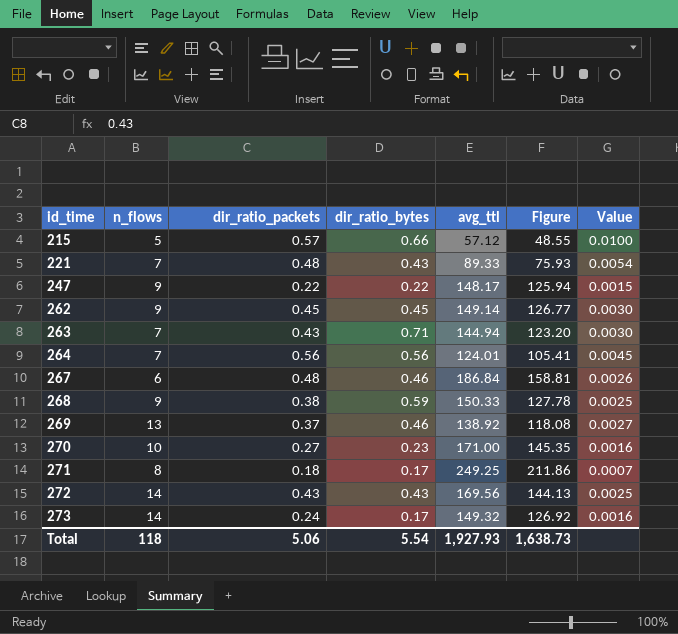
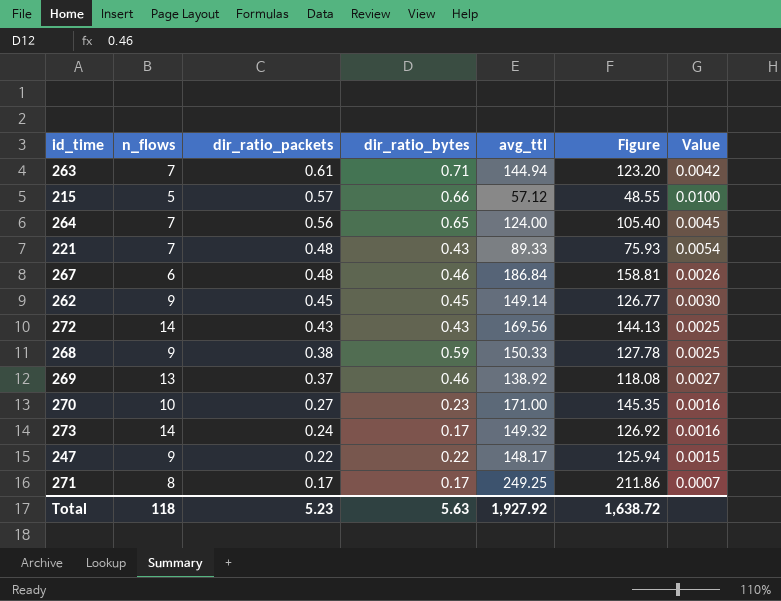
row order: id_time ascending -> dir_ratio_packets descending
263 | dir_ratio_packets: 0.43 -> 0.61
263 | Value: 0.0030 -> 0.0042
264 | dir_ratio_bytes: 0.56 -> 0.65
264 | avg_ttl: 124.01 -> 124.00
264 | Figure: 105.41 -> 105.40
271 | dir_ratio_packets: 0.18 -> 0.17
Total | dir_ratio_packets: 5.06 -> 5.23
Total | dir_ratio_bytes: 5.54 -> 5.63
Total | avg_ttl: 1,927.93 -> 1,927.92
Total | Figure: 1,638.73 -> 1,638.72

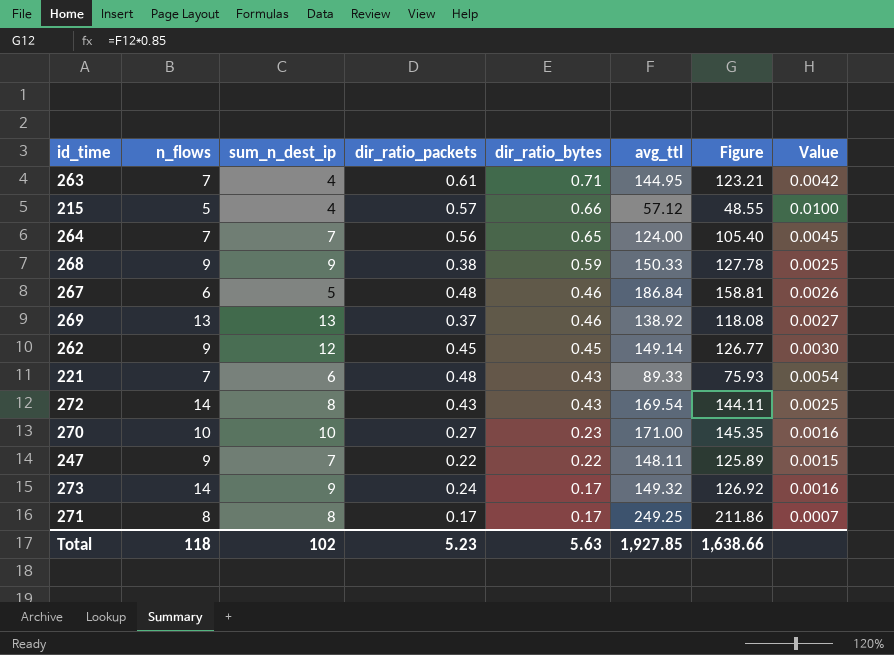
row order: dir_ratio_packets descending -> dir_ratio_bytes descending
column sum_n_dest_ip | position: none -> 3
263 | avg_ttl: 144.94 -> 144.95
263 | Figure: 123.20 -> 123.21
272 | avg_ttl: 169.56 -> 169.54
272 | Figure: 144.13 -> 144.11
247 | avg_ttl: 148.17 -> 148.11
247 | Figure: 125.94 -> 125.89
Total | avg_ttl: 1,927.92 -> 1,927.85
Total | Figure: 1,638.72 -> 1,638.66

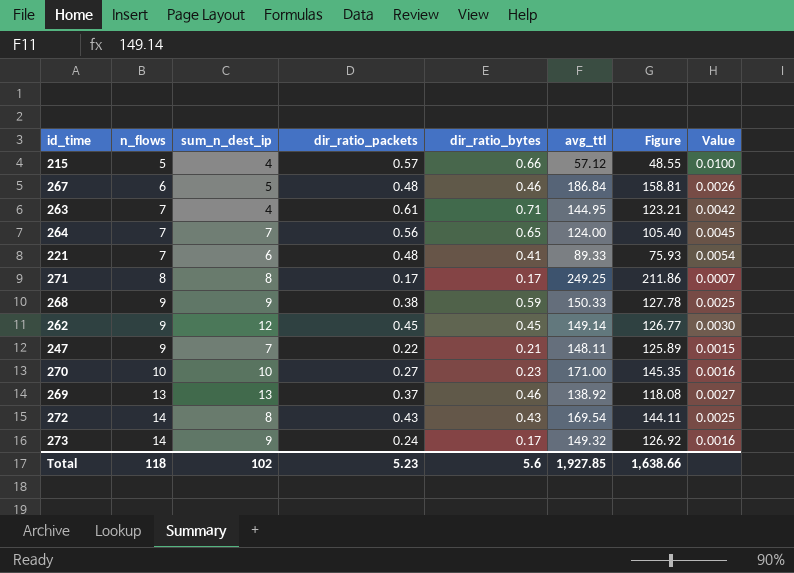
row order: dir_ratio_bytes descending -> n_flows ascending
221 | dir_ratio_bytes: 0.43 -> 0.41
247 | dir_ratio_bytes: 0.22 -> 0.21
Total | dir_ratio_bytes: 5.63 -> 5.6

